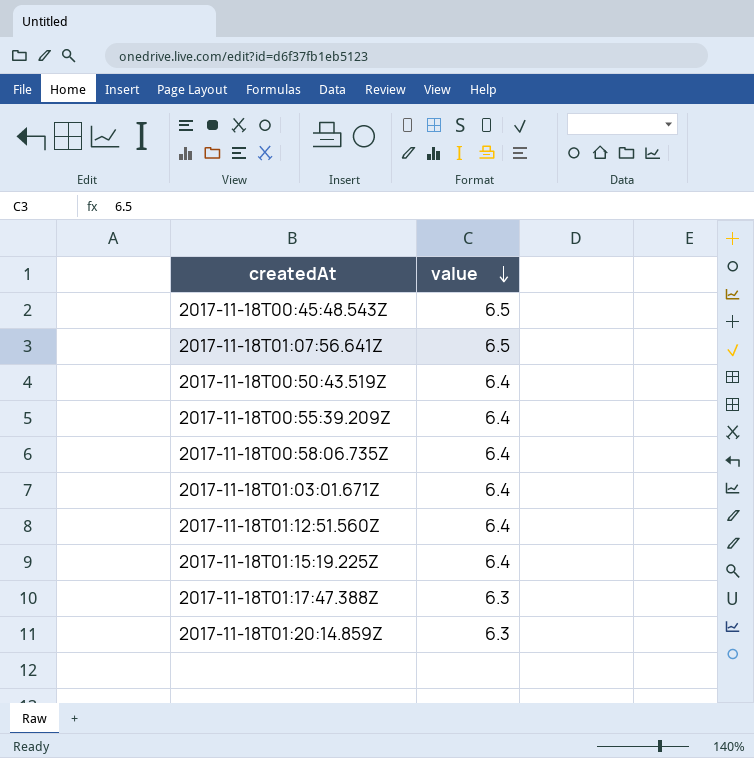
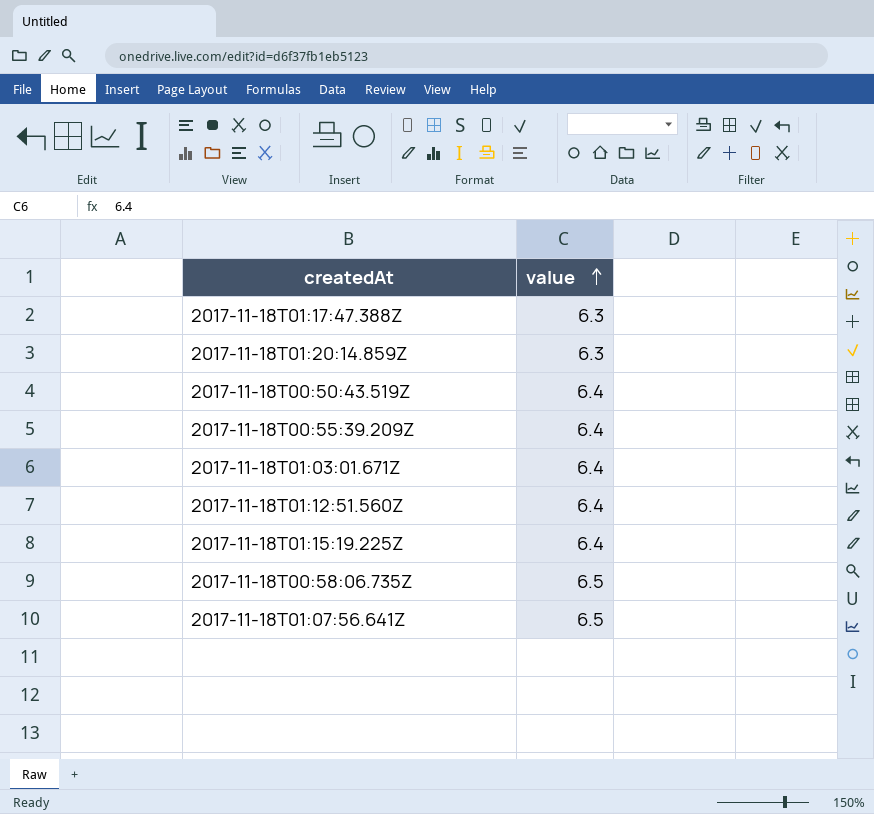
row order: value descending -> value ascending
row 2017-11-18T00:45:48.543Z: 6.5 -> none
2017-11-18T00:58:06.735Z | value: 6.4 -> 6.5

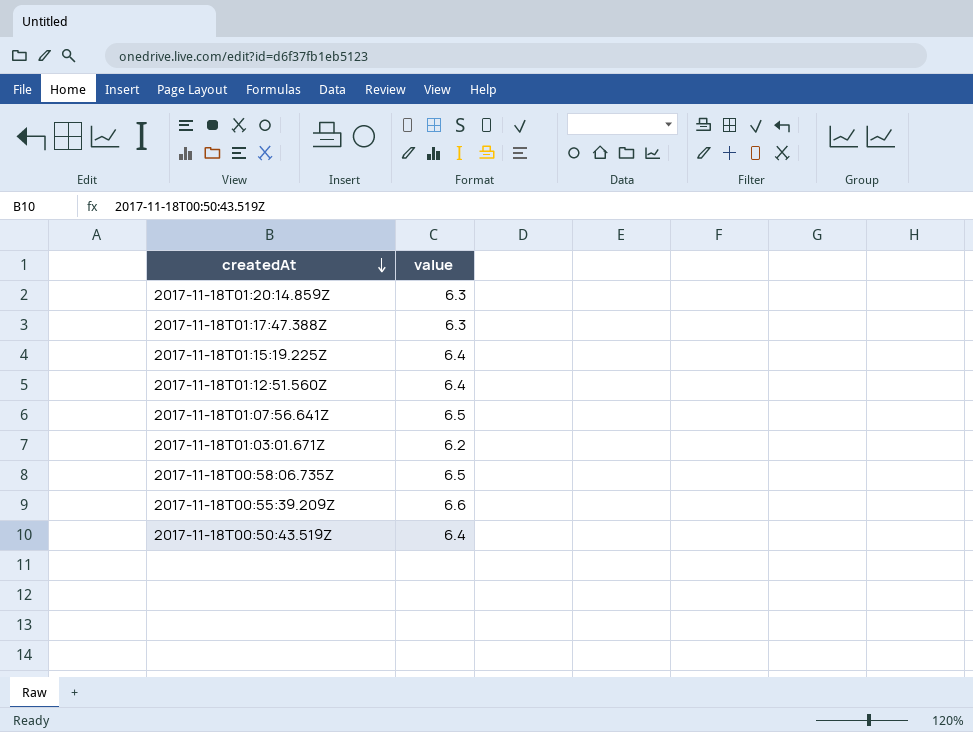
row order: value ascending -> createdAt descending
2017-11-18T01:03:01.671Z | value: 6.4 -> 6.2
2017-11-18T00:55:39.209Z | value: 6.4 -> 6.6

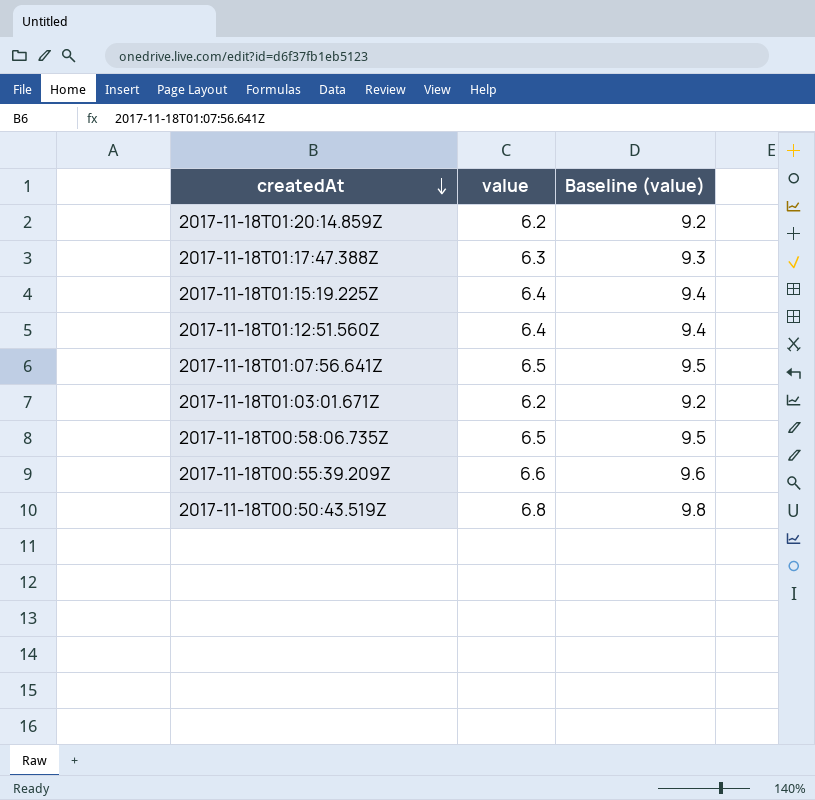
column Baseline (value) | formula: none -> [value] + 3
2017-11-18T01:20:14.859Z | value: 6.3 -> 6.2
2017-11-18T00:50:43.519Z | value: 6.4 -> 6.8

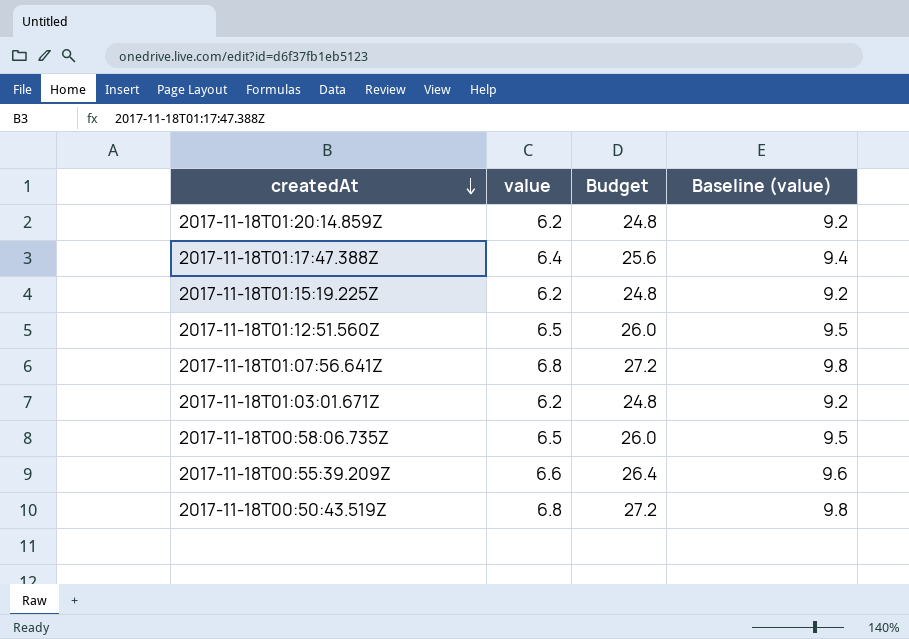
column Budget | formula: none -> [value] * 4
2017-11-18T01:17:47.388Z | value: 6.3 -> 6.4
2017-11-18T01:17:47.388Z | Baseline (value): 9.3 -> 9.4
2017-11-18T01:15:19.225Z | value: 6.4 -> 6.2
2017-11-18T01:15:19.225Z | Baseline (value): 9.4 -> 9.2
2017-11-18T01:12:51.560Z | value: 6.4 -> 6.5
2017-11-18T01:12:51.560Z | Baseline (value): 9.4 -> 9.5
2017-11-18T01:07:56.641Z | value: 6.5 -> 6.8
2017-11-18T01:07:56.641Z | Baseline (value): 9.5 -> 9.8

